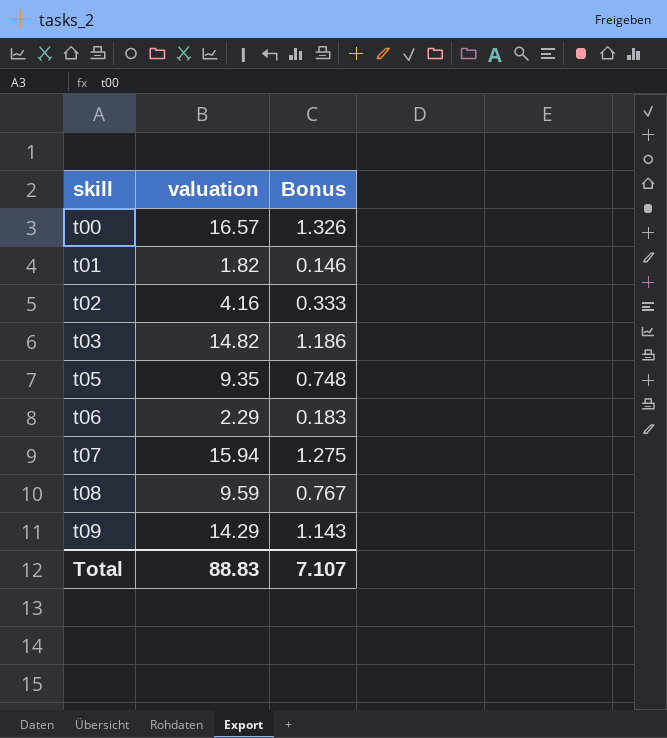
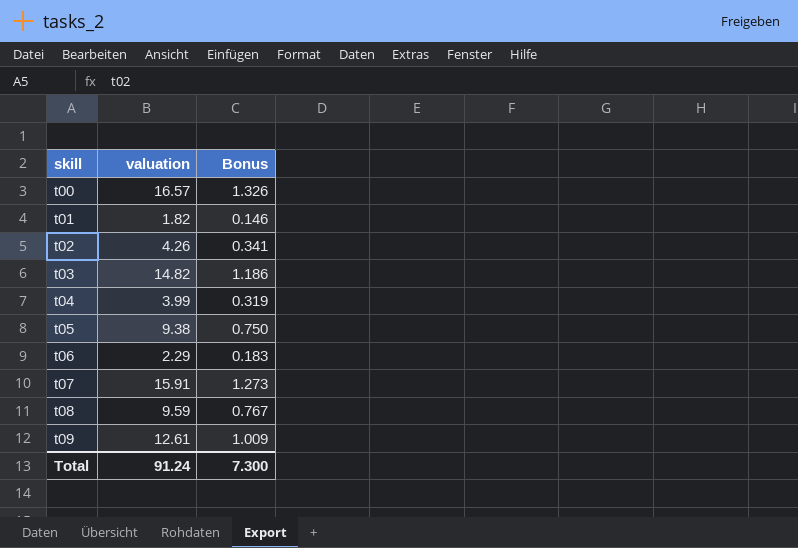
t02 | valuation: 4.16 -> 4.26
t02 | Bonus: 0.333 -> 0.341
row t04: none -> 3.99 | 0.319
t05 | valuation: 9.35 -> 9.38
t05 | Bonus: 0.748 -> 0.750
t07 | valuation: 15.94 -> 15.91
t07 | Bonus: 1.275 -> 1.273
t09 | valuation: 14.29 -> 12.61
t09 | Bonus: 1.143 -> 1.009
Total | valuation: 88.83 -> 91.24
Total | Bonus: 7.107 -> 7.300

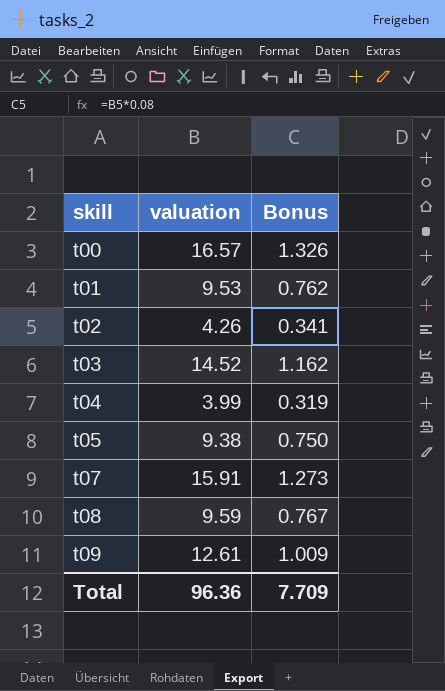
row t06: 2.29 | 0.183 -> none
t01 | valuation: 1.82 -> 9.53
t01 | Bonus: 0.146 -> 0.762
t03 | valuation: 14.82 -> 14.52
t03 | Bonus: 1.186 -> 1.162
Total | valuation: 91.24 -> 96.36
Total | Bonus: 7.300 -> 7.709

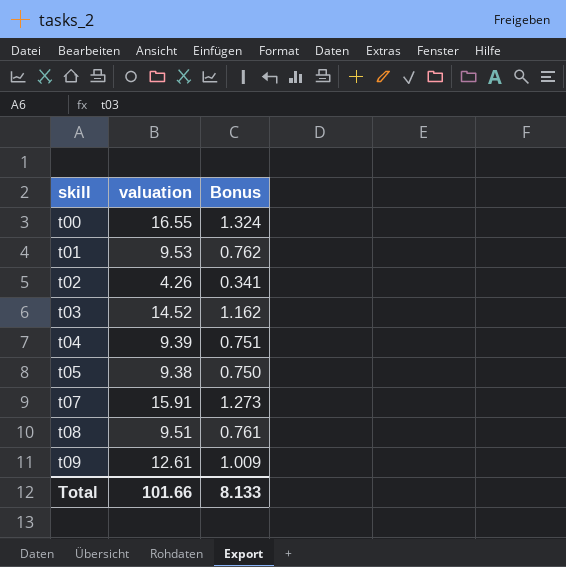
t00 | valuation: 16.57 -> 16.55
t00 | Bonus: 1.326 -> 1.324
t04 | valuation: 3.99 -> 9.39
t04 | Bonus: 0.319 -> 0.751
t08 | valuation: 9.59 -> 9.51
t08 | Bonus: 0.767 -> 0.761
Total | valuation: 96.36 -> 101.66
Total | Bonus: 7.709 -> 8.133

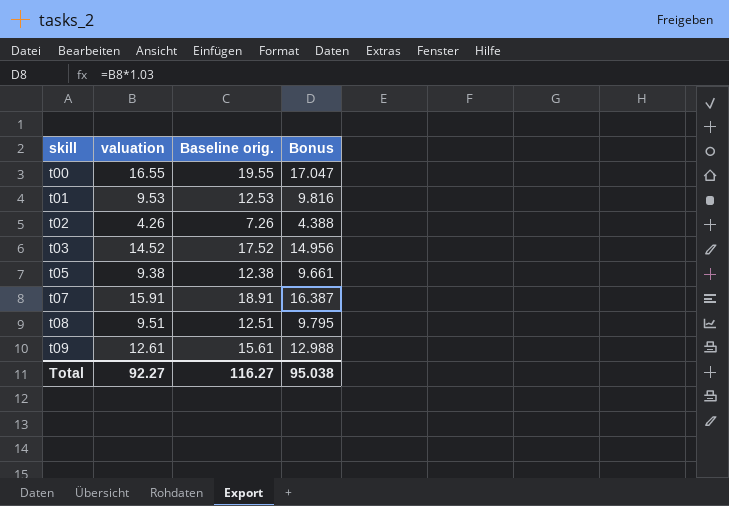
column Baseline orig. | formula: none -> [valuation] + 3
column Bonus | formula: [valuation] * 0.08 -> [valuation] * 1.03
row t04: 9.39 | 0.751 -> none
Total | valuation: 101.66 -> 92.27
Total | Bonus: 8.133 -> 95.038

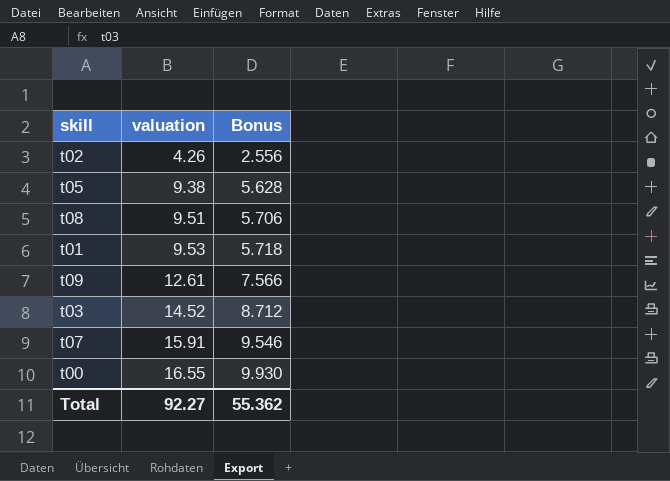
row order: skill ascending -> valuation ascending
column Baseline orig. | formula: [valuation] + 3 -> none
column Bonus | formula: [valuation] * 1.03 -> [valuation] * 0.6
Total | Bonus: 95.038 -> 55.362

